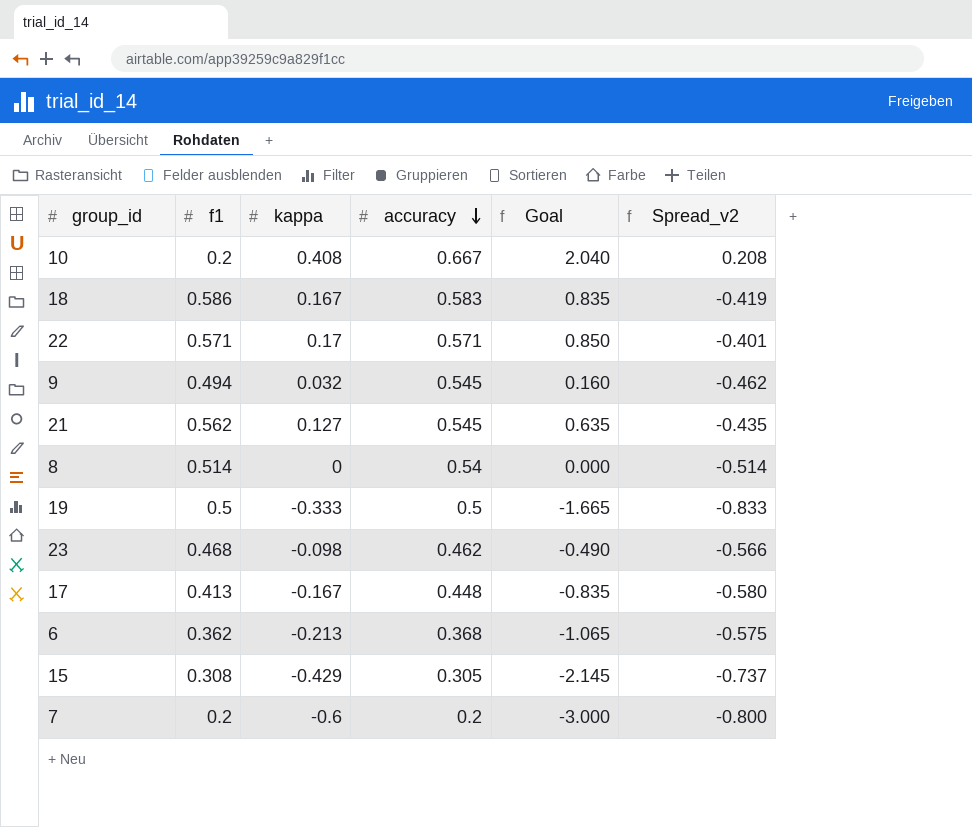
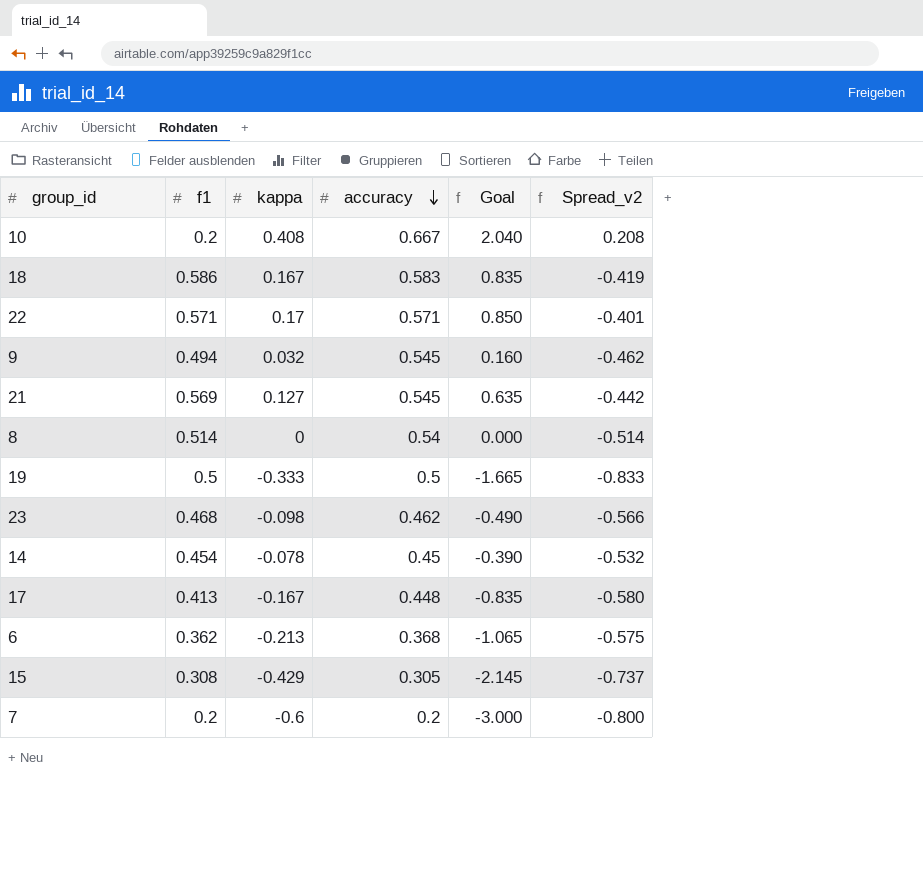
21 | f1: 0.562 -> 0.569
21 | Spread_v2: -0.435 -> -0.442
row 14: none -> 0.454 | -0.078 | 0.45 | -0.390 | -0.532

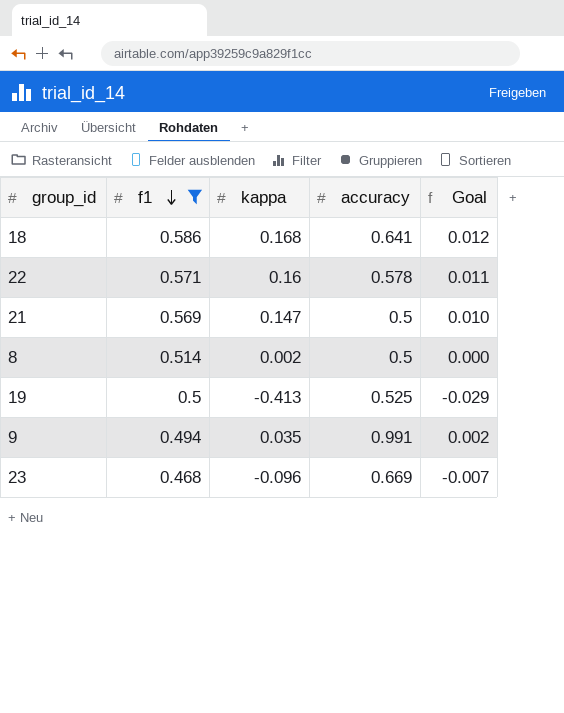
filter: none -> f1 >= 0.468
row order: accuracy descending -> f1 descending
column Spread_v2 | formula: [kappa] - [f1] -> none
column Goal | formula: [kappa] * 5 -> [kappa] * 0.07
18 | kappa: 0.167 -> 0.168
18 | accuracy: 0.583 -> 0.641
22 | kappa: 0.17 -> 0.16
22 | accuracy: 0.571 -> 0.578
21 | kappa: 0.127 -> 0.147
21 | accuracy: 0.545 -> 0.5
8 | kappa: 0 -> 0.002
8 | accuracy: 0.54 -> 0.5
19 | kappa: -0.333 -> -0.413
19 | accuracy: 0.5 -> 0.525
9 | kappa: 0.032 -> 0.035
9 | accuracy: 0.545 -> 0.991
23 | kappa: -0.098 -> -0.096
23 | accuracy: 0.462 -> 0.669

